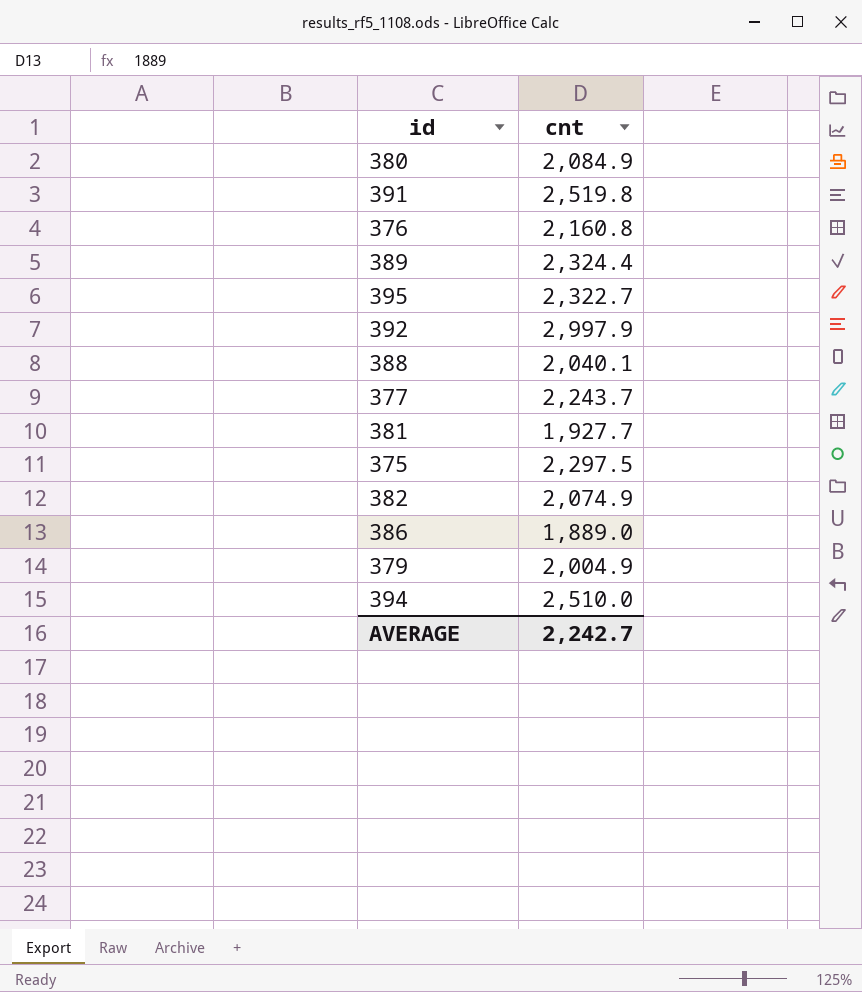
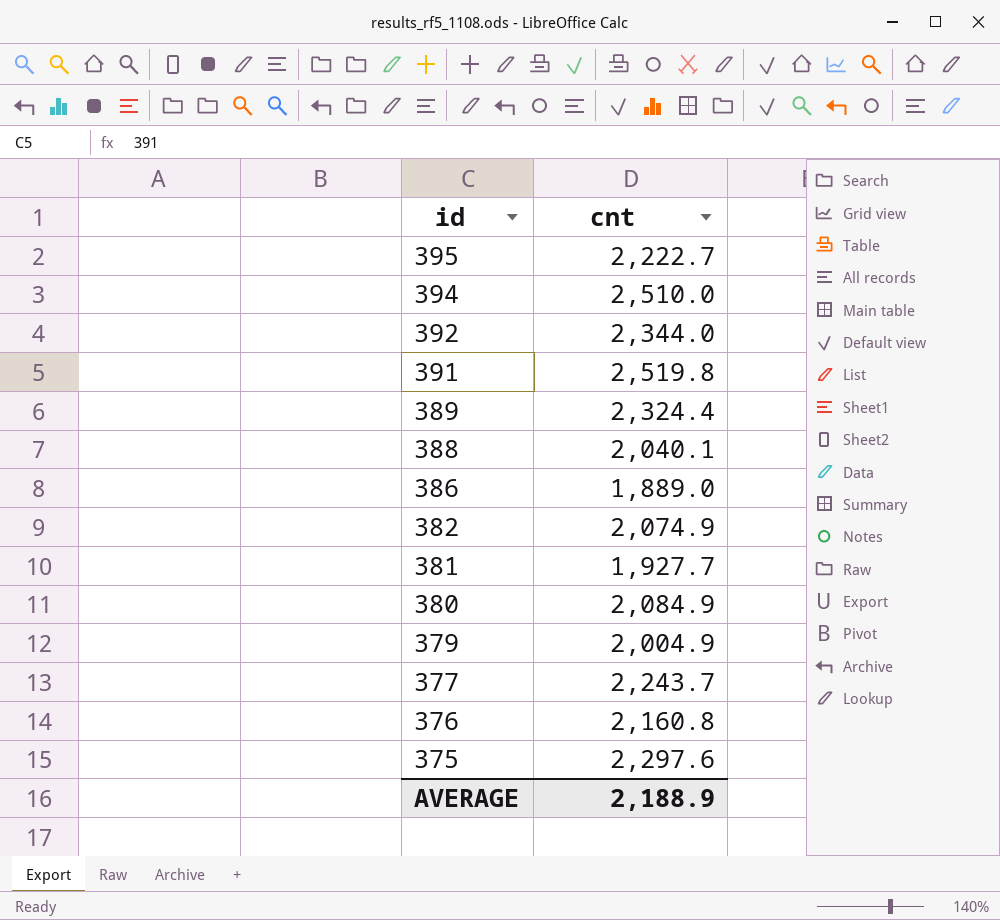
row order: none -> id descending
395 | cnt: 2,322.7 -> 2,222.7
392 | cnt: 2,997.9 -> 2,344.0
375 | cnt: 2,297.5 -> 2,297.6
AVERAGE | cnt: 2,242.7 -> 2,188.9

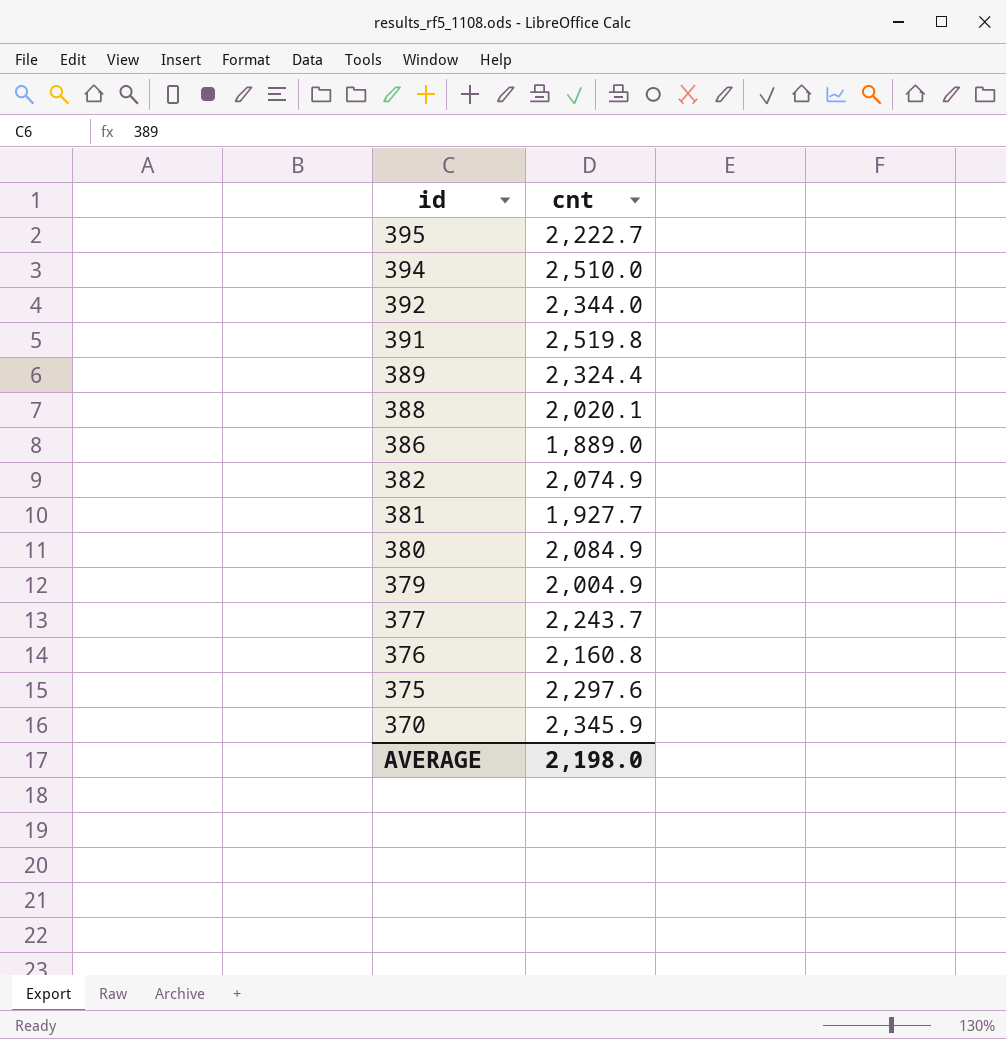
388 | cnt: 2,040.1 -> 2,020.1
row 370: none -> 2,345.9
AVERAGE | cnt: 2,188.9 -> 2,198.0

